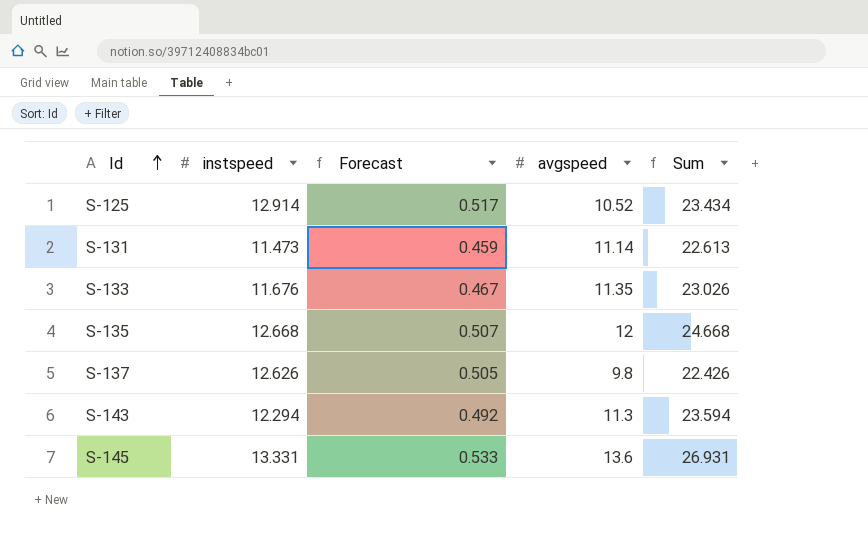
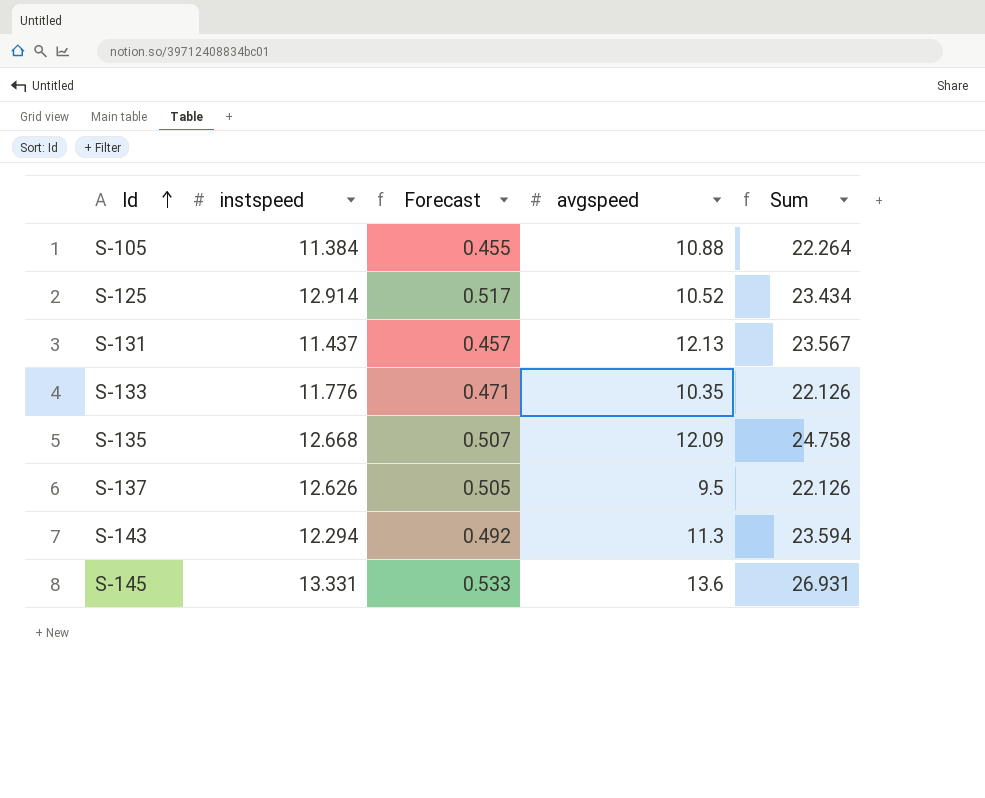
row S-105: none -> 11.384 | 0.455 | 10.88 | 22.264
S-131 | instspeed: 11.473 -> 11.437
S-131 | Forecast: 0.459 -> 0.457
S-131 | avgspeed: 11.14 -> 12.13
S-131 | Sum: 22.613 -> 23.567
S-133 | instspeed: 11.676 -> 11.776
S-133 | Forecast: 0.467 -> 0.471
S-133 | avgspeed: 11.35 -> 10.35
S-133 | Sum: 23.026 -> 22.126
S-135 | avgspeed: 12 -> 12.09
S-135 | Sum: 24.668 -> 24.758
S-137 | avgspeed: 9.8 -> 9.5
S-137 | Sum: 22.426 -> 22.126

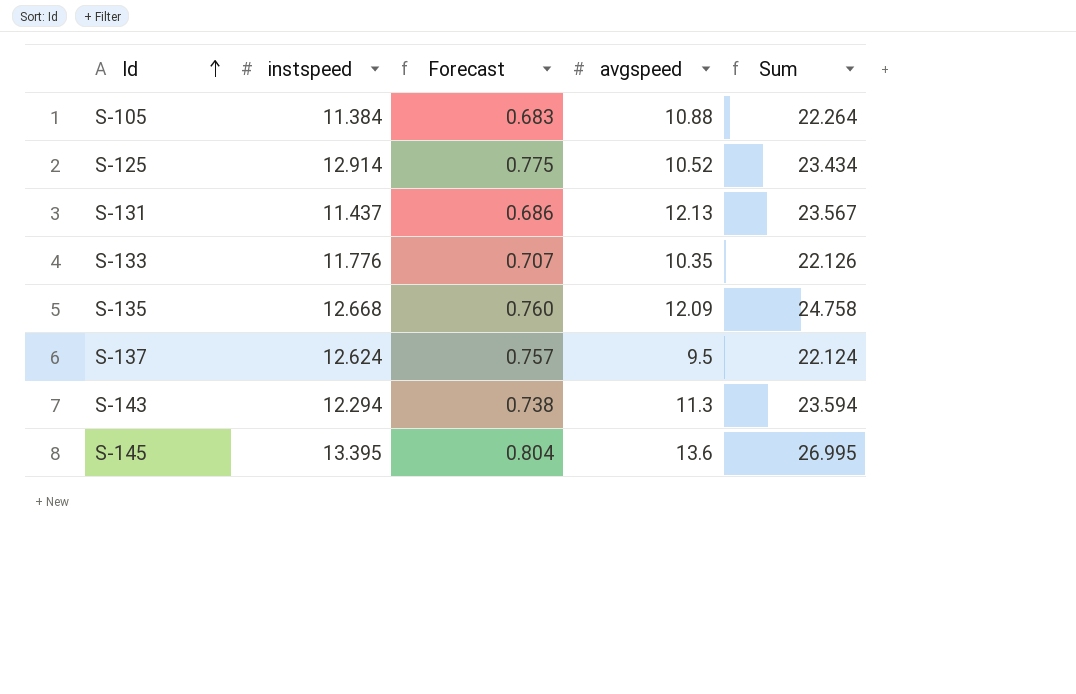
column Forecast | formula: [instspeed] * 0.04 -> [instspeed] * 0.06
S-137 | instspeed: 12.626 -> 12.624
S-137 | Sum: 22.126 -> 22.124
S-145 | instspeed: 13.331 -> 13.395
S-145 | Sum: 26.931 -> 26.995

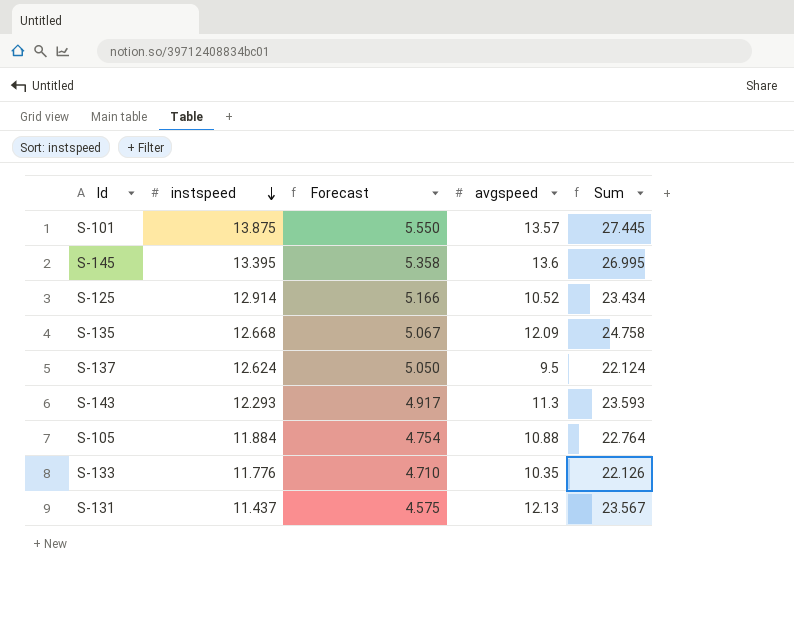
row order: Id ascending -> instspeed descending
column Forecast | formula: [instspeed] * 0.06 -> [instspeed] * 0.4
row S-101: none -> 13.875 | 5.550 | 13.57 | 27.445
S-143 | instspeed: 12.294 -> 12.293
S-143 | Sum: 23.594 -> 23.593
S-105 | instspeed: 11.384 -> 11.884
S-105 | Sum: 22.264 -> 22.764

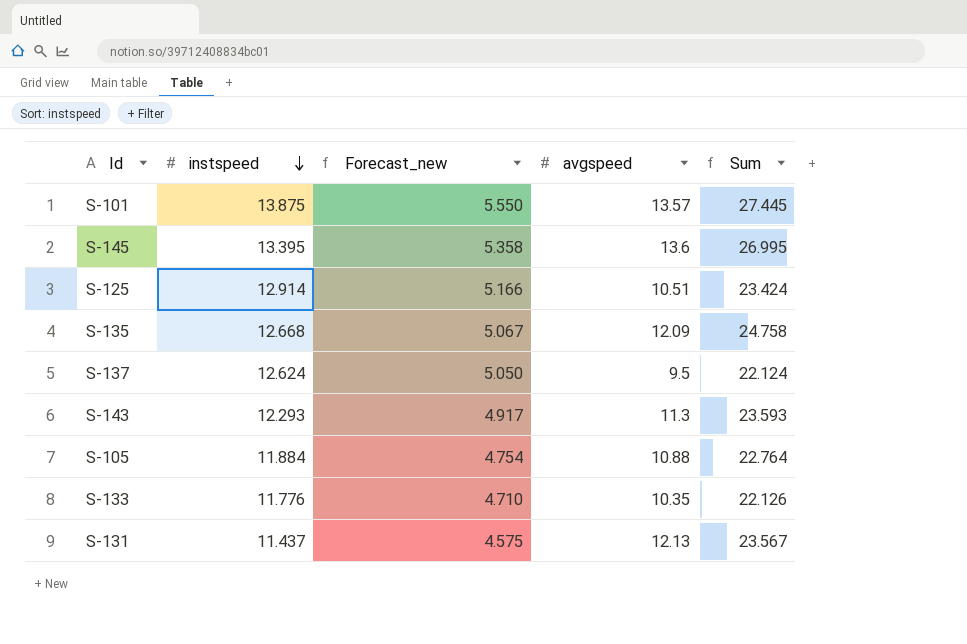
column name: Forecast -> Forecast_new
S-125 | avgspeed: 10.52 -> 10.51
S-125 | Sum: 23.434 -> 23.424

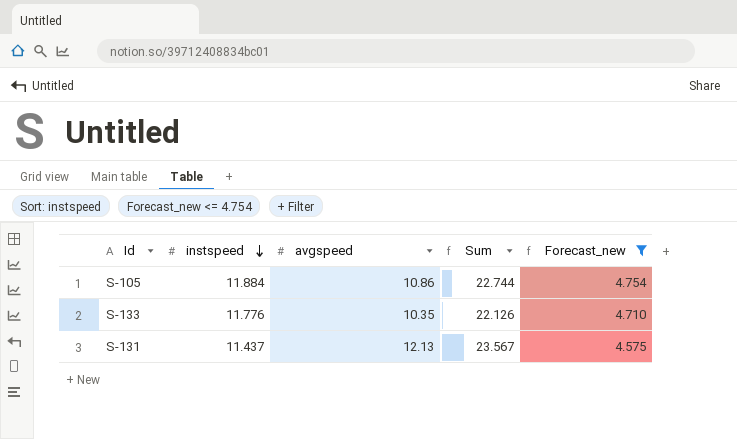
filter: none -> Forecast_new <= 4.754
column Forecast_new | position: 3 -> 5
S-105 | avgspeed: 10.88 -> 10.86
S-105 | Sum: 22.764 -> 22.744

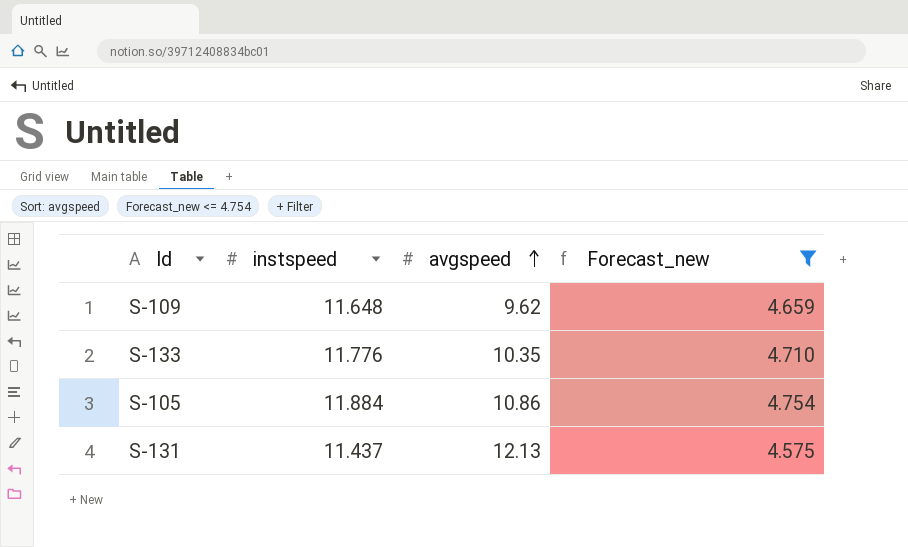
row order: instspeed descending -> avgspeed ascending
column Sum | formula: [instspeed] + [avgspeed] -> none
row S-109: none -> 11.648 | 9.62 | 4.659

